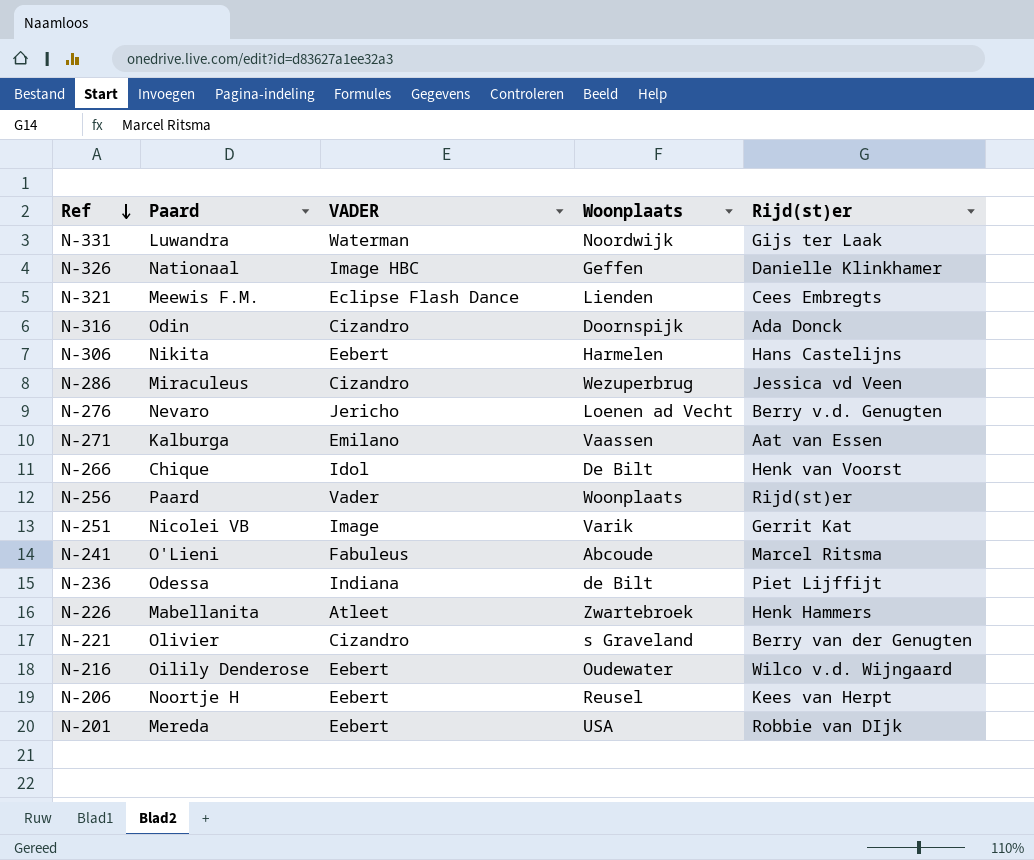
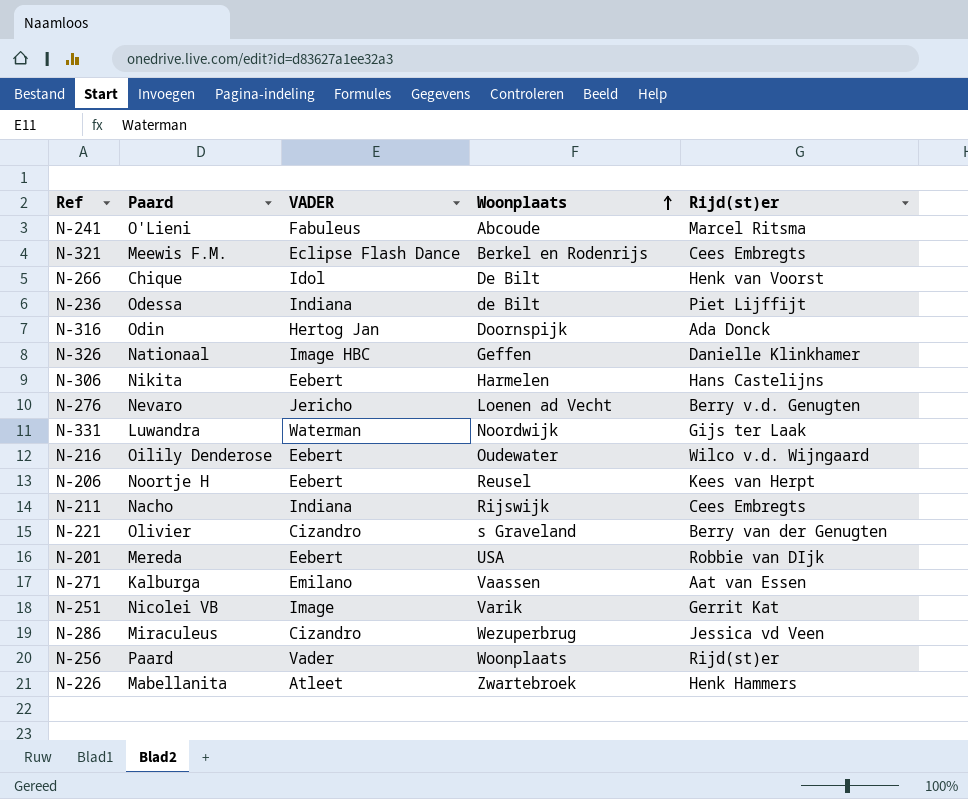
row order: Ref descending -> Woonplaats ascending
N-321 | Woonplaats: Lienden -> Berkel en Rodenrijs
N-316 | VADER: Cizandro -> Hertog Jan
row N-211: none -> Nacho | Indiana | Rijswijk | Cees Embregts

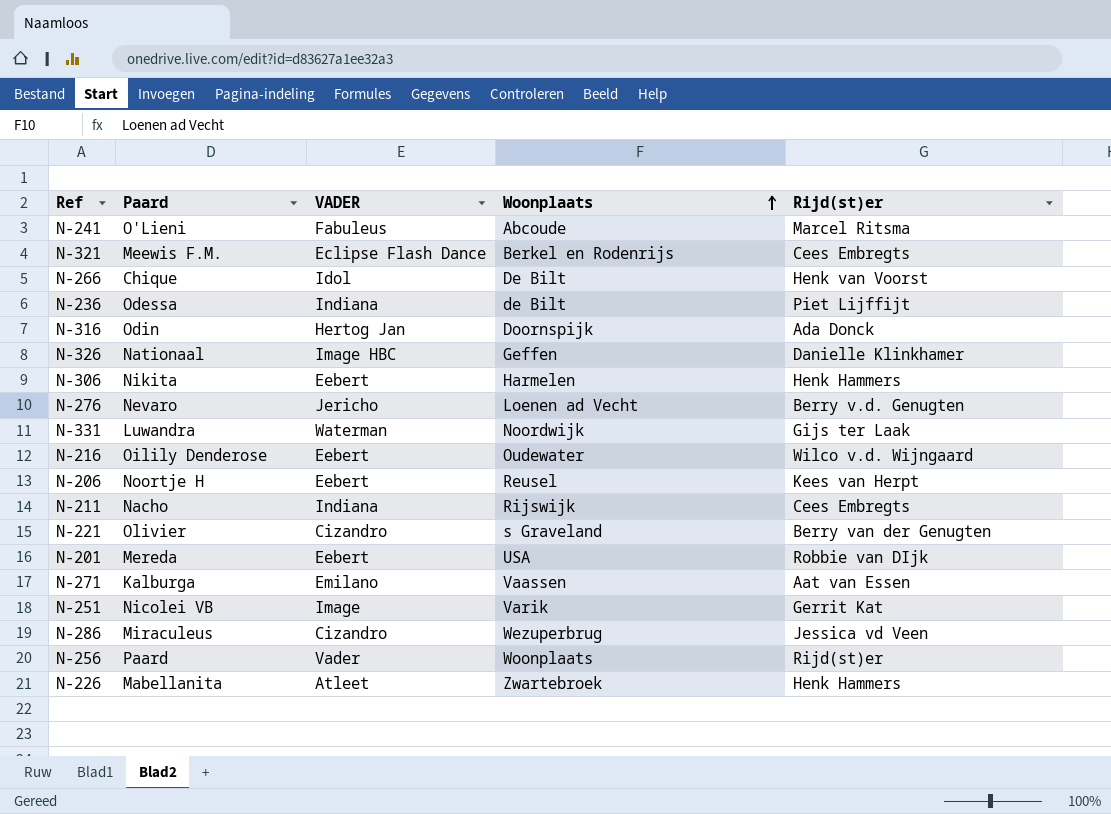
N-306 | Rijd(st)er: Hans Castelijns -> Henk Hammers

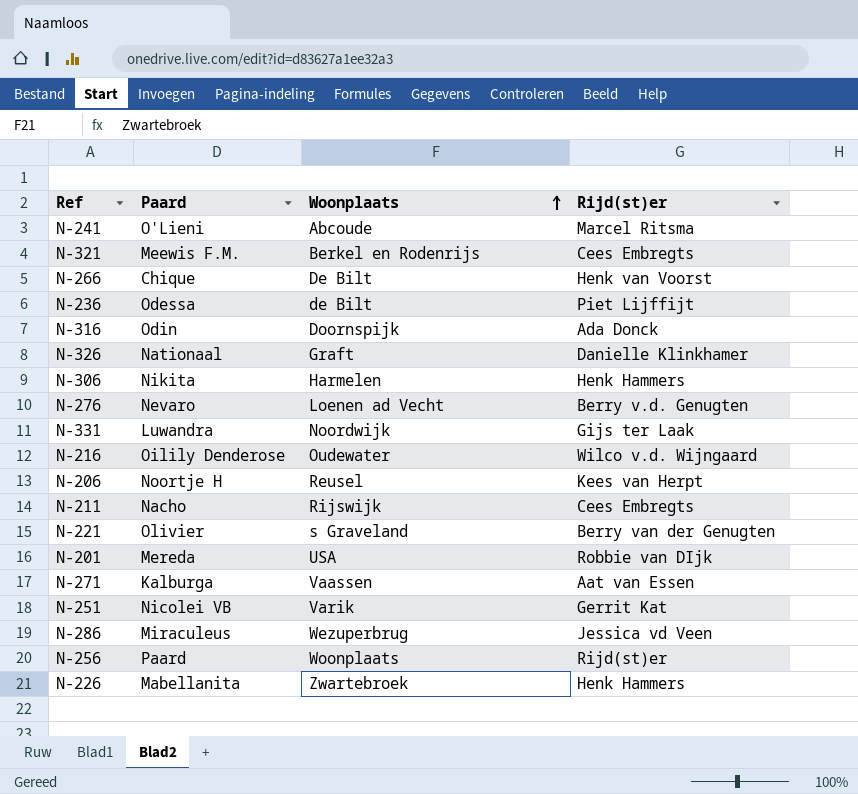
column VADER | position: 3 -> none
N-326 | Woonplaats: Geffen -> Graft

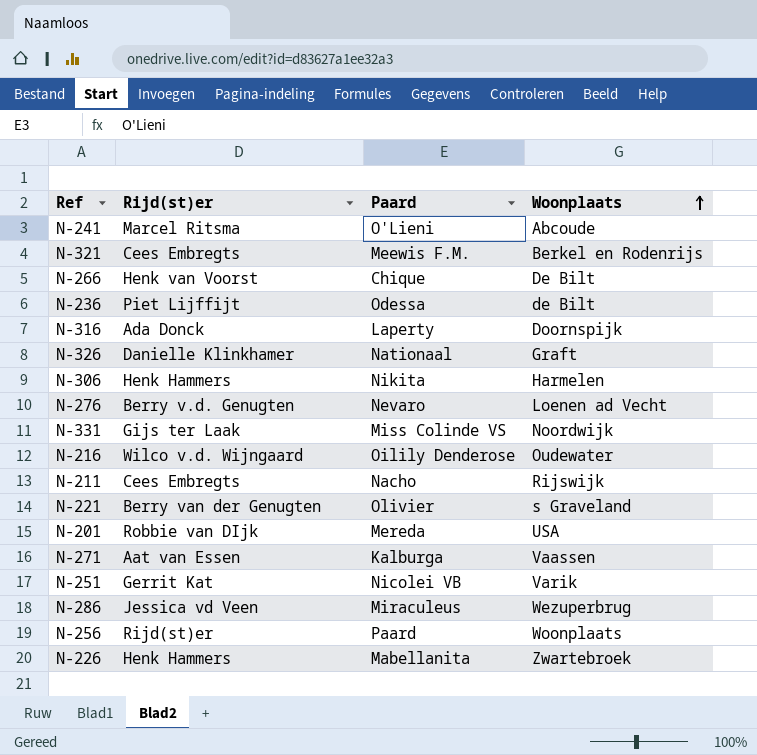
column Rijd(st)er | position: 4 -> 2
row N-206: Noortje H | Reusel | Kees van Herpt -> none
N-316 | Paard: Odin -> Laperty
N-331 | Paard: Luwandra -> Miss Colinde VS

